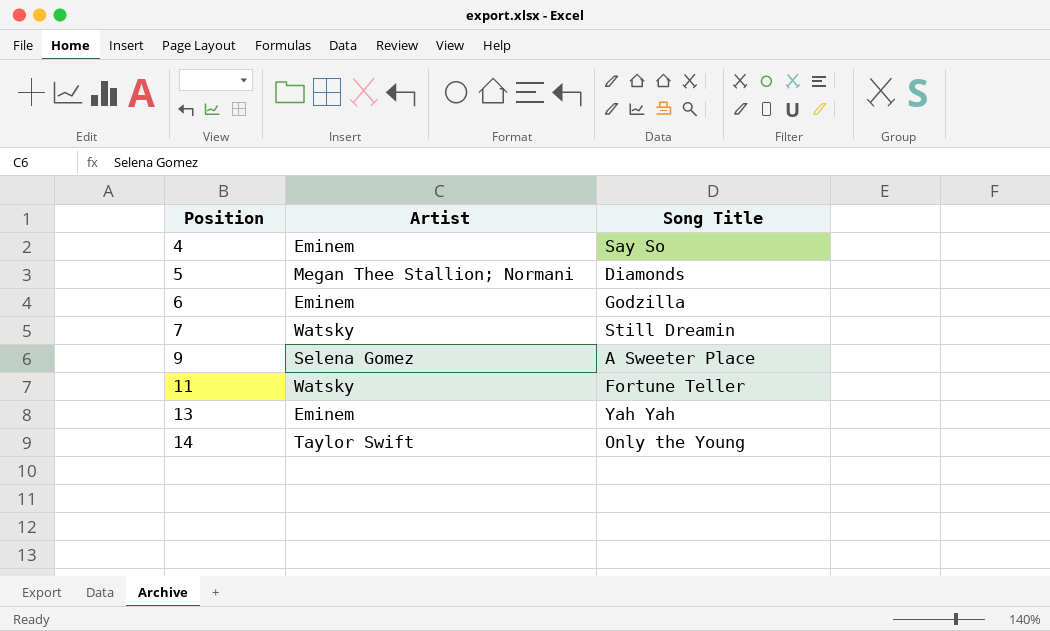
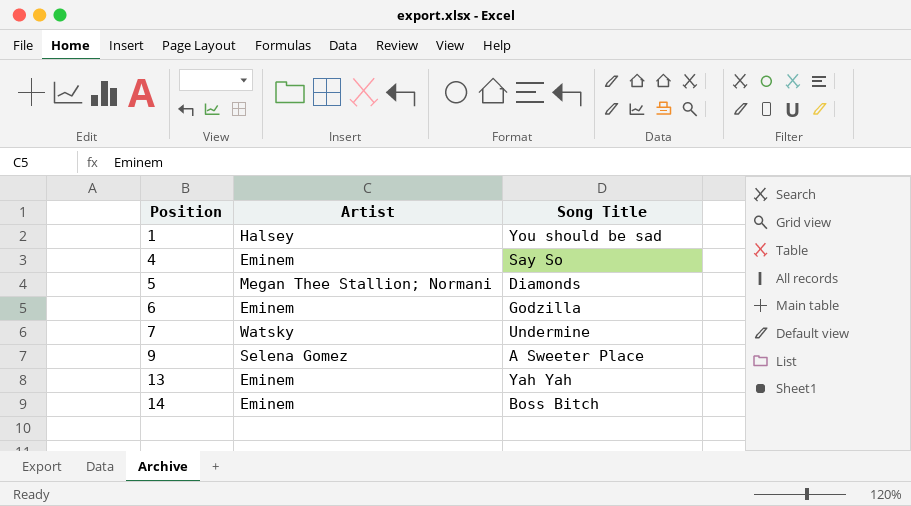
row 11: Watsky | Fortune Teller -> none
row 1: none -> Halsey | You should be sad
7 | Song Title: Still Dreamin -> Undermine
14 | Artist: Taylor Swift -> Eminem
14 | Song Title: Only the Young -> Boss Bitch

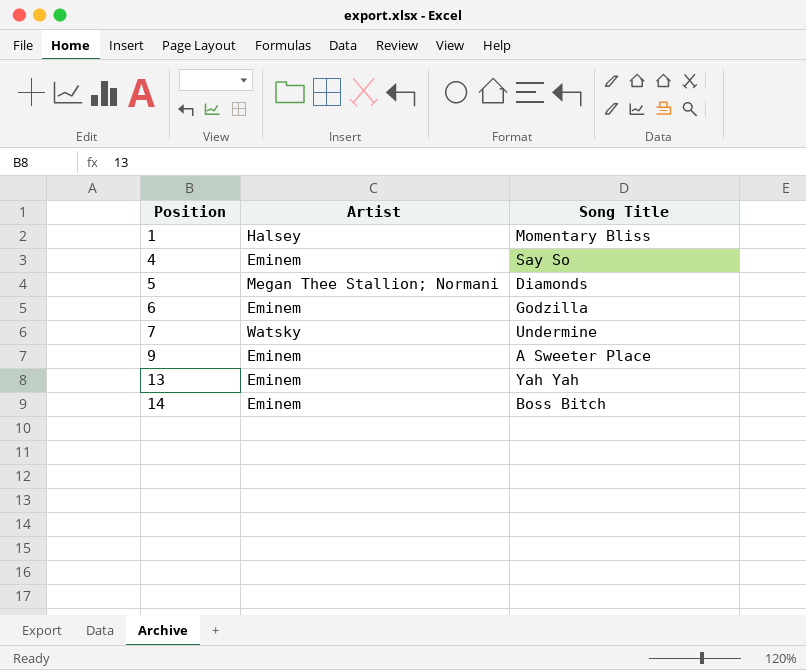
1 | Song Title: You should be sad -> Momentary Bliss
9 | Artist: Selena Gomez -> Eminem

